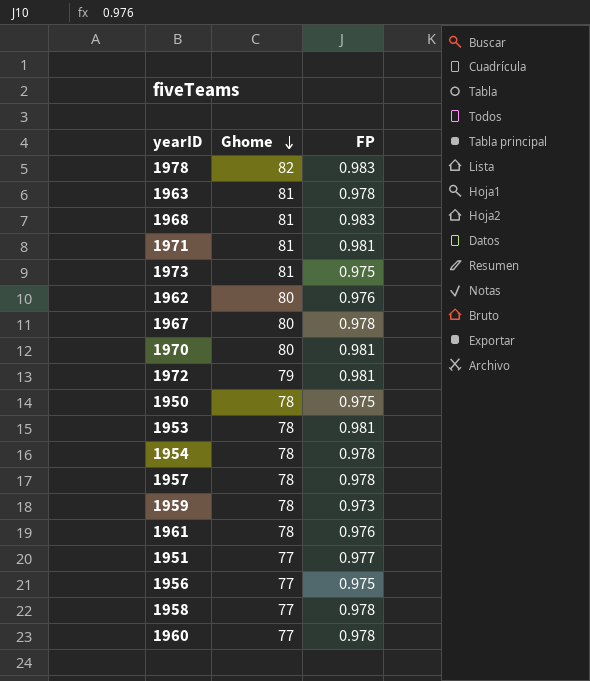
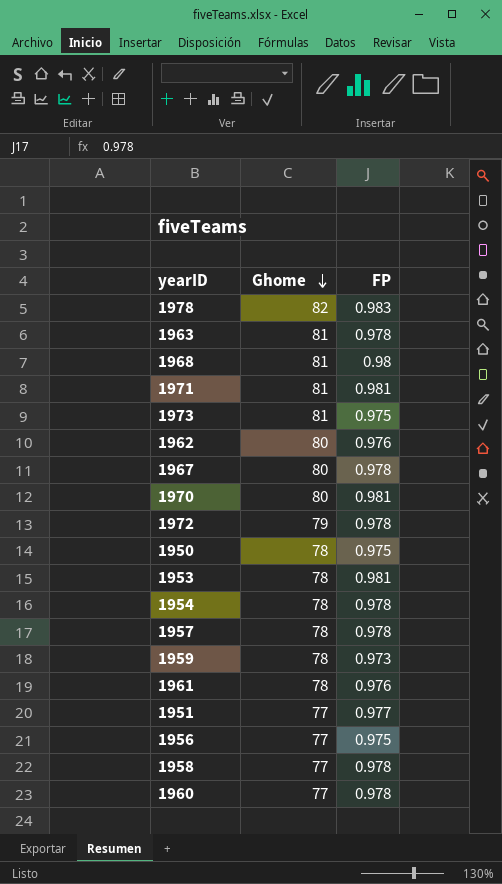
1968 | FP: 0.983 -> 0.98
1972 | FP: 0.981 -> 0.978

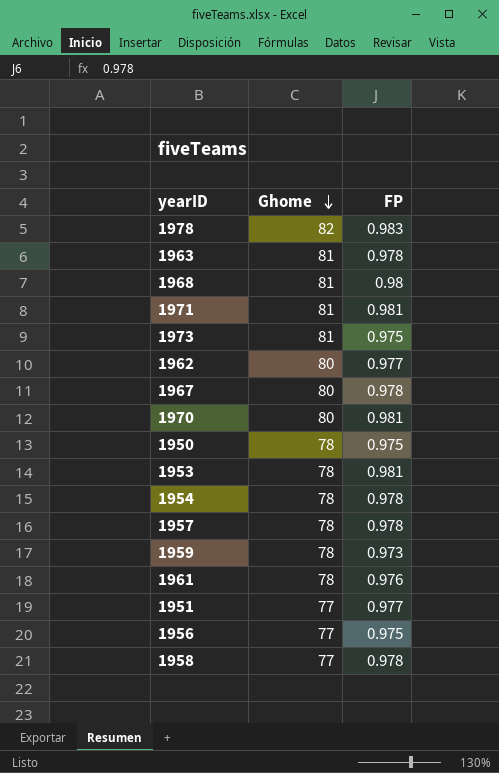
row 1972: 79 | 0.978 -> none
row 1960: 77 | 0.978 -> none
1962 | FP: 0.976 -> 0.977

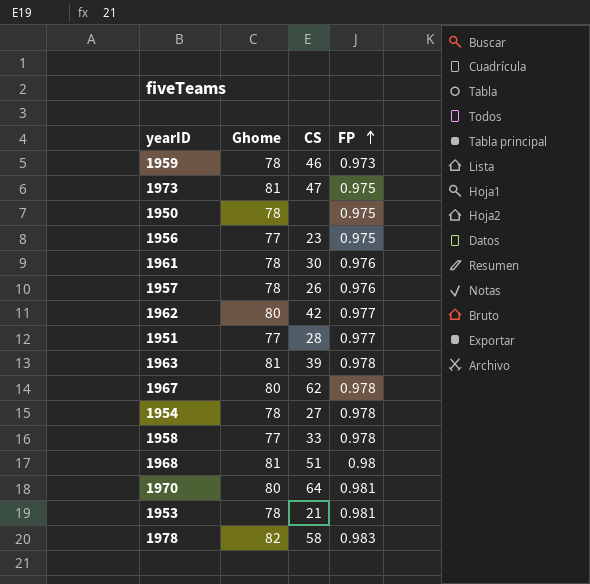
row order: Ghome descending -> FP ascending
column CS | position: none -> 3
row 1971: 81 | 0.981 -> none
1957 | FP: 0.978 -> 0.976

